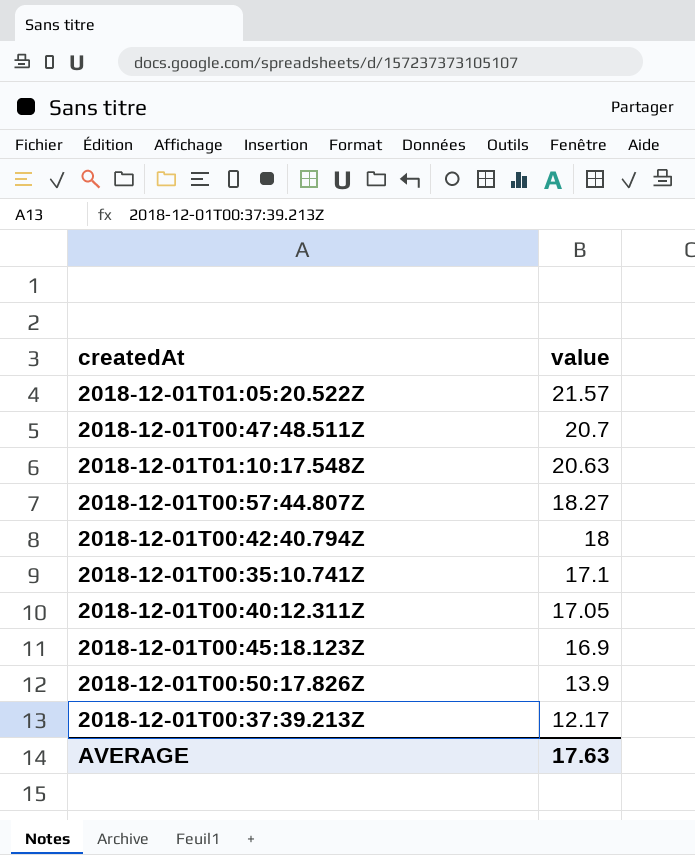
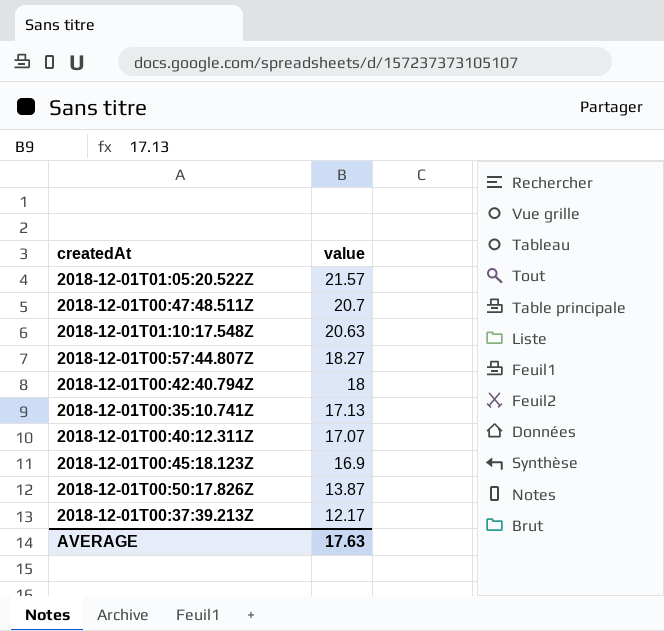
2018-12-01T00:35:10.741Z | value: 17.1 -> 17.13
2018-12-01T00:40:12.311Z | value: 17.05 -> 17.07
2018-12-01T00:50:17.826Z | value: 13.9 -> 13.87

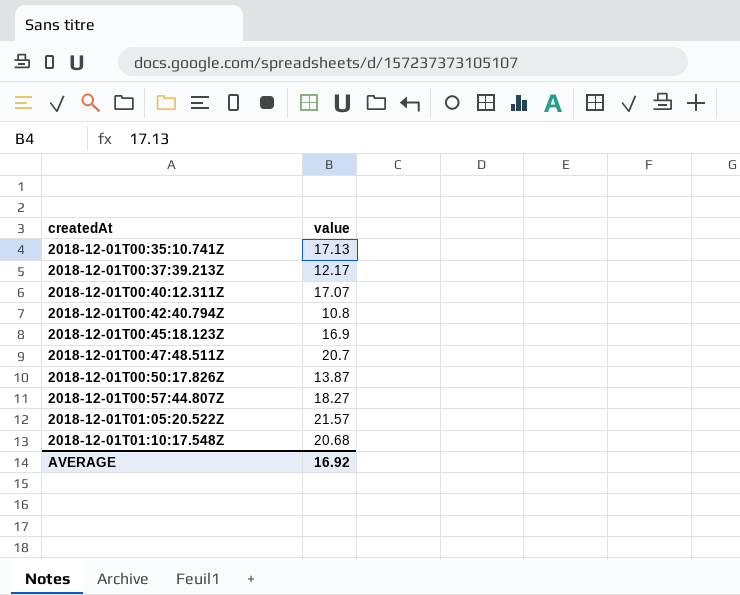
row order: value descending -> createdAt ascending
2018-12-01T00:42:40.794Z | value: 18 -> 10.8
2018-12-01T01:10:17.548Z | value: 20.63 -> 20.68
AVERAGE | value: 17.63 -> 16.92

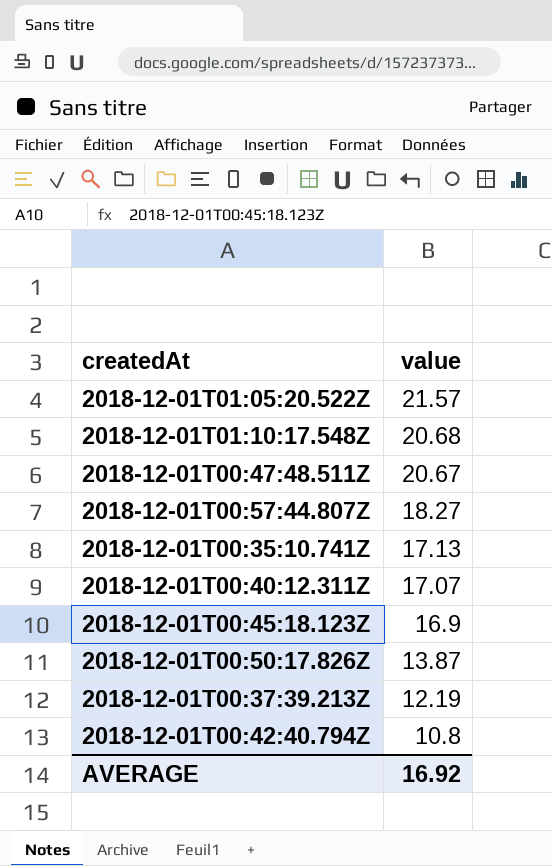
row order: createdAt ascending -> value descending
2018-12-01T00:47:48.511Z | value: 20.7 -> 20.67
2018-12-01T00:37:39.213Z | value: 12.17 -> 12.19

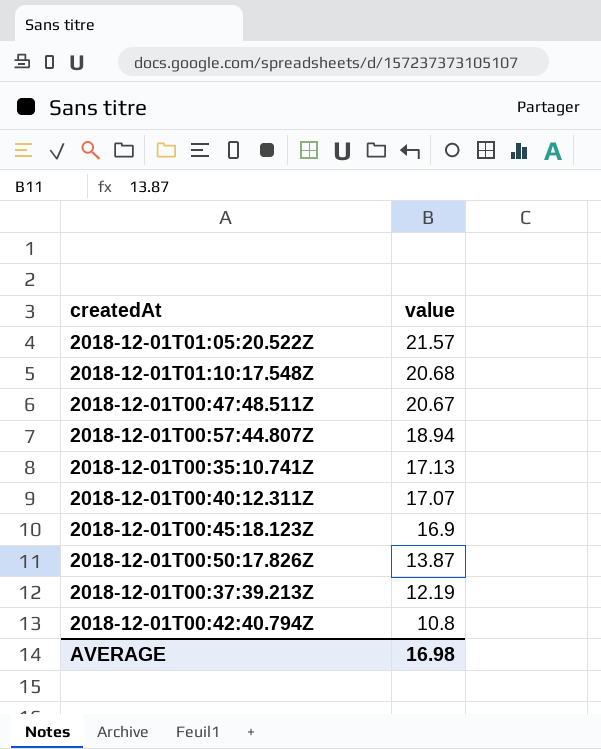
2018-12-01T00:57:44.807Z | value: 18.27 -> 18.94
AVERAGE | value: 16.92 -> 16.98

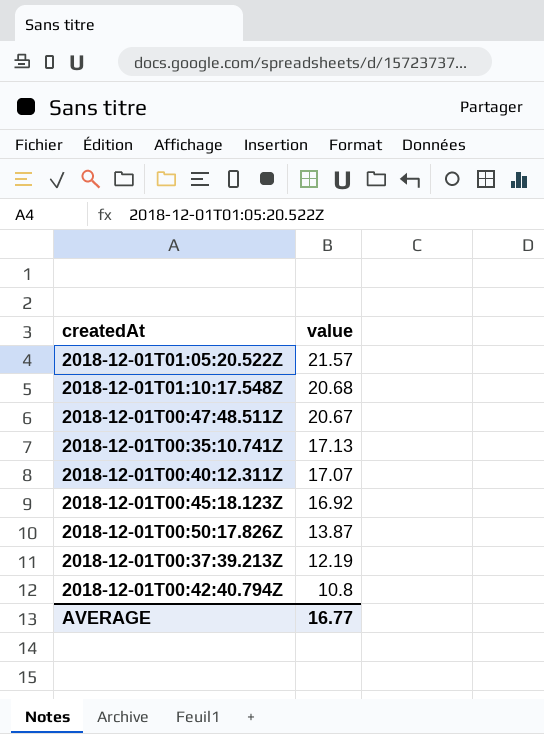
row 2018-12-01T00:57:44.807Z: 18.94 -> none
2018-12-01T00:45:18.123Z | value: 16.9 -> 16.92
AVERAGE | value: 16.98 -> 16.77

